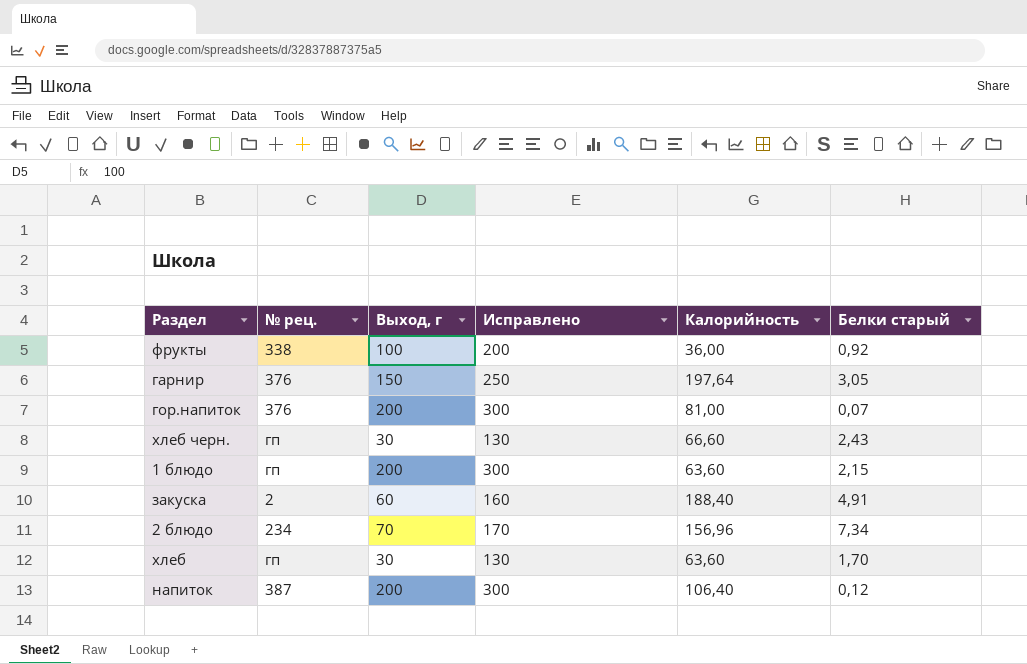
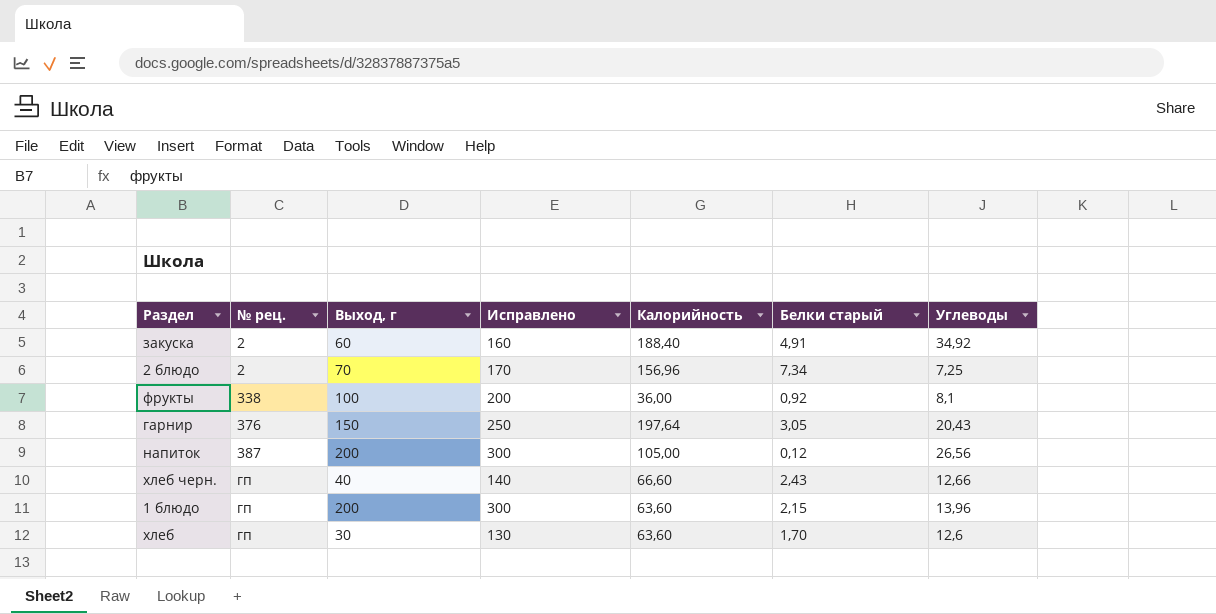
row order: none -> № рец. ascending
column Углеводы | position: none -> 7
row гор.напиток: 376 | 200 | 300 | 81,00 | 0,07 -> none
2 блюдо | № рец.: 234 -> 2
напиток | Калорийность: 106,40 -> 105,00
хлеб черн. | Выход, г: 30 -> 40
хлеб черн. | Исправлено: 130 -> 140

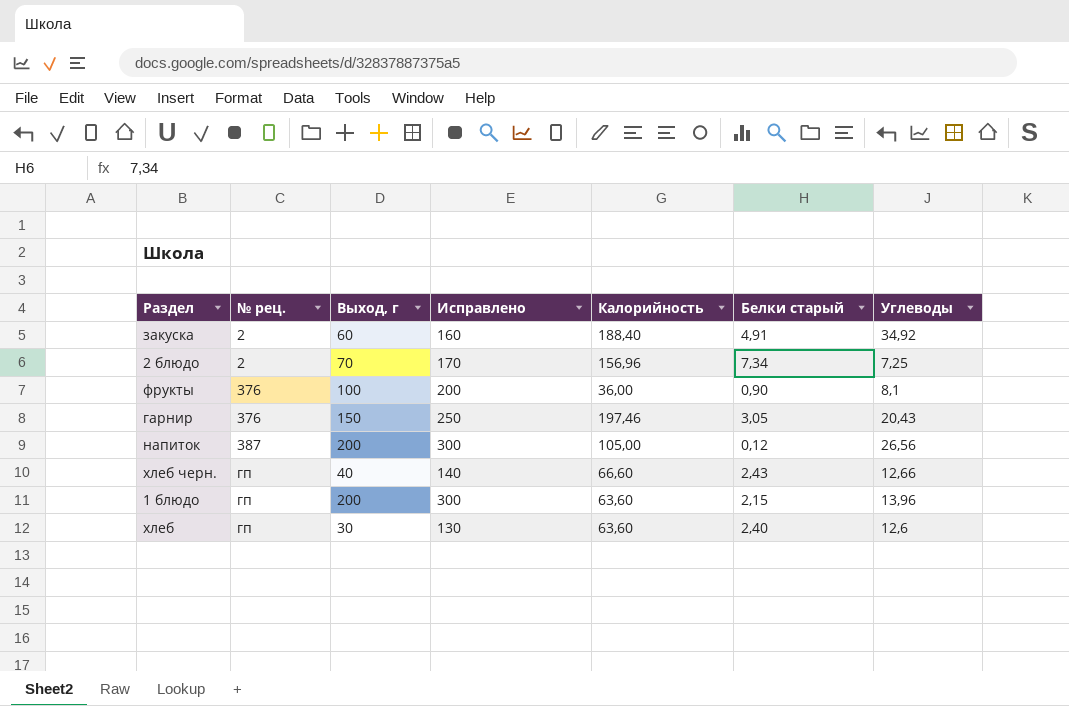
фрукты | № рец.: 338 -> 376
фрукты | Белки старый: 0,92 -> 0,90
гарнир | Калорийность: 197,64 -> 197,46
хлеб | Белки старый: 1,70 -> 2,40

